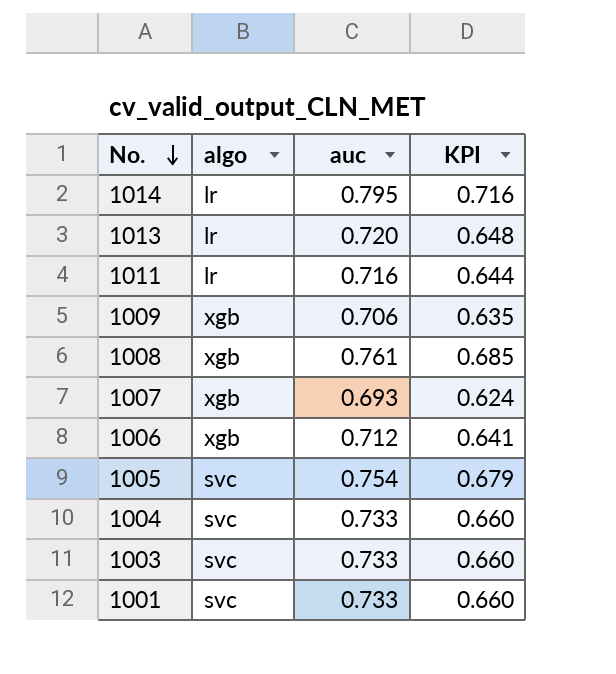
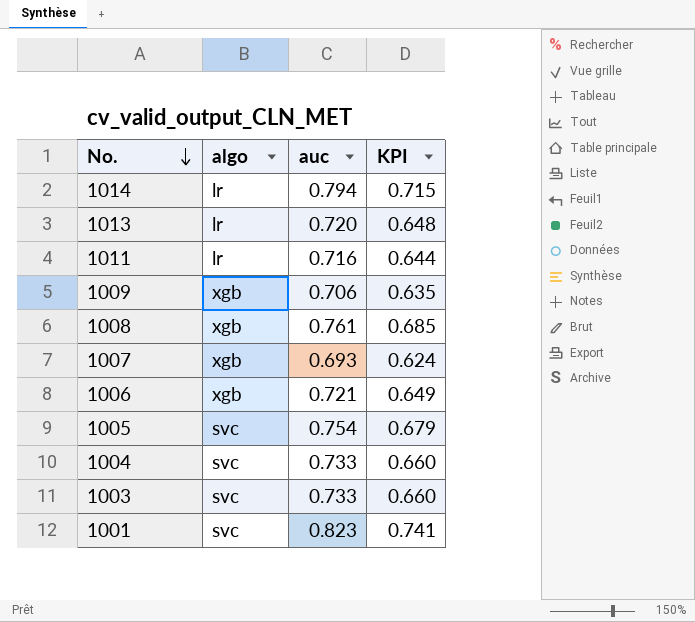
1014 | auc: 0.795 -> 0.794
1014 | KPI: 0.716 -> 0.715
1006 | auc: 0.712 -> 0.721
1006 | KPI: 0.641 -> 0.649
1001 | auc: 0.733 -> 0.823
1001 | KPI: 0.660 -> 0.741

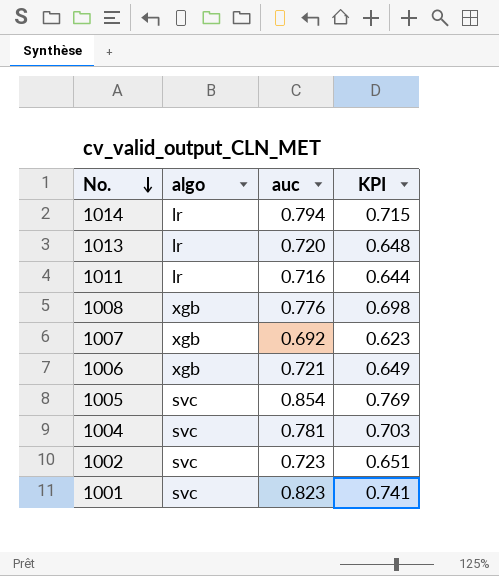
row 1009: xgb | 0.706 | 0.635 -> none
row 1003: svc | 0.733 | 0.660 -> none
1008 | auc: 0.761 -> 0.776
1008 | KPI: 0.685 -> 0.698
1007 | auc: 0.693 -> 0.692
1007 | KPI: 0.624 -> 0.623
1005 | auc: 0.754 -> 0.854
1005 | KPI: 0.679 -> 0.769
1004 | auc: 0.733 -> 0.781
1004 | KPI: 0.660 -> 0.703
row 1002: none -> svc | 0.723 | 0.651

